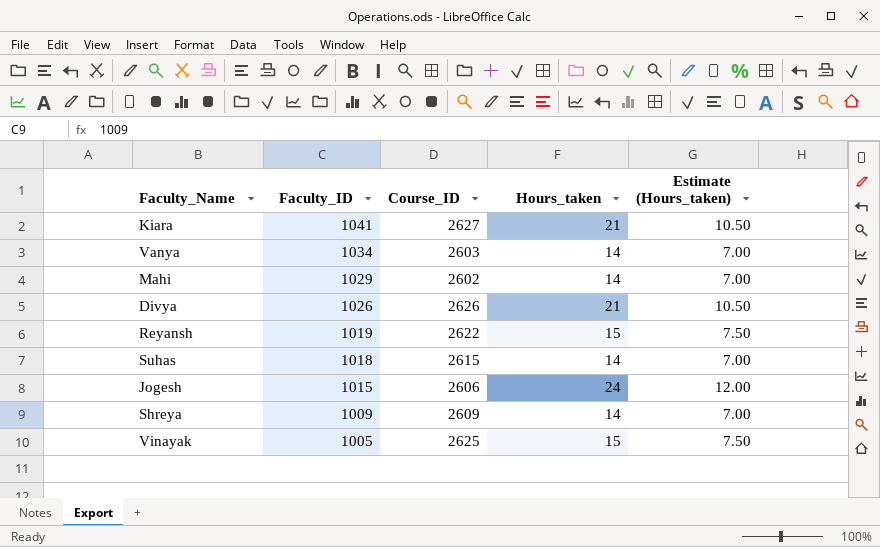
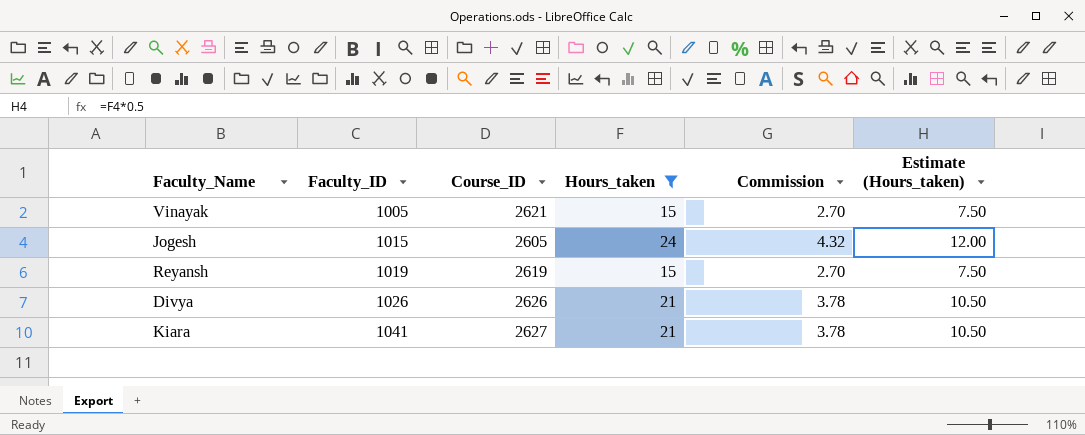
filter: none -> Hours_taken != 14
row order: Faculty_ID descending -> Faculty_ID ascending
column Commission | formula: none -> [Hours_taken] * 0.18
Vinayak | Course_ID: 2625 -> 2621
Jogesh | Course_ID: 2606 -> 2605
Reyansh | Course_ID: 2622 -> 2619

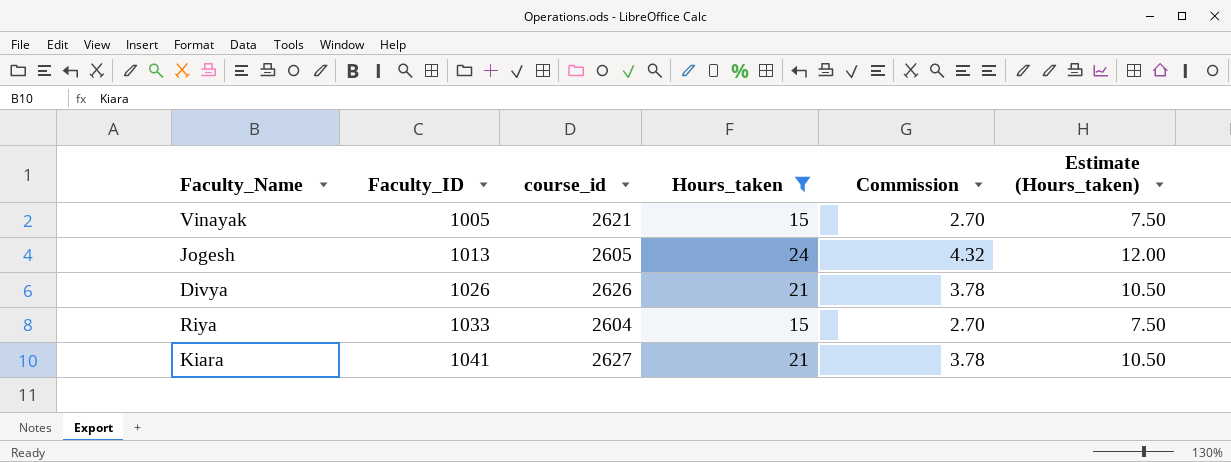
column name: Course_ID -> course_id
row Reyansh: 1019 | 2619 | 15 | 2.70 | 7.50 -> none
Jogesh | Faculty_ID: 1015 -> 1013
row Riya: none -> 1033 | 2604 | 15 | 2.70 | 7.50

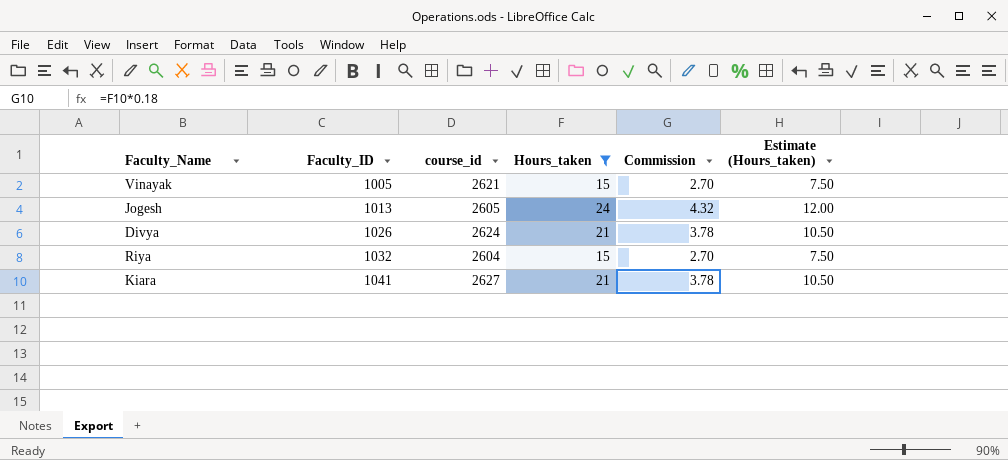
Divya | course_id: 2626 -> 2624
Riya | Faculty_ID: 1033 -> 1032

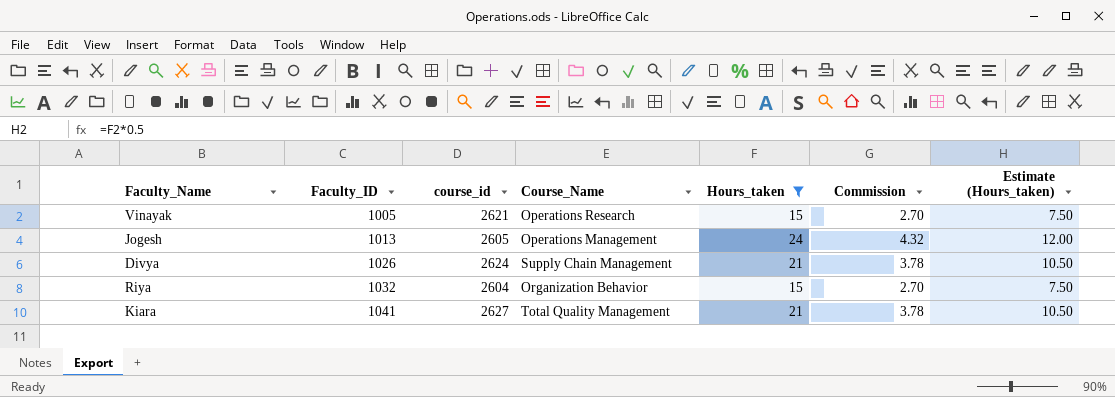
column Course_Name | position: none -> 4

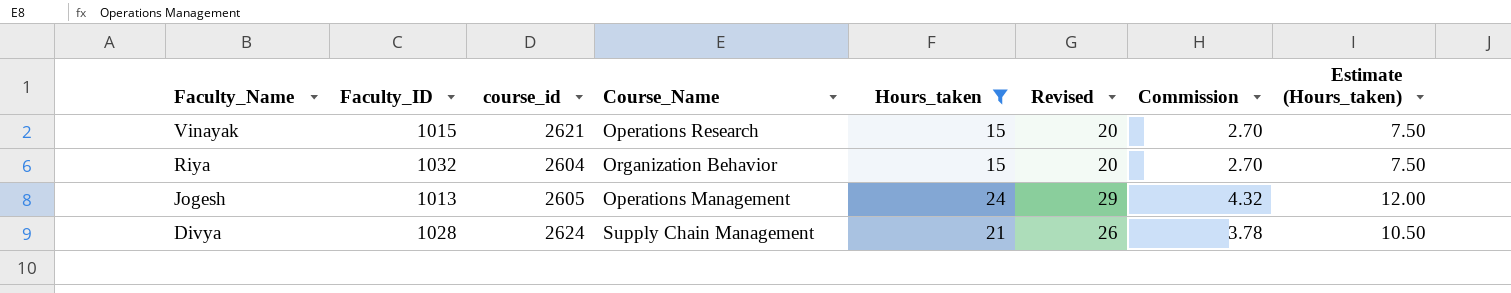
row order: Faculty_ID ascending -> Faculty_Name descending
column Revised | formula: none -> [Hours_taken] + 5
row Kiara: 1041 | 2627 | Total Quality Management | 21 | 3.78 | 10.50 -> none
Vinayak | Faculty_ID: 1005 -> 1015
Divya | Faculty_ID: 1026 -> 1028

